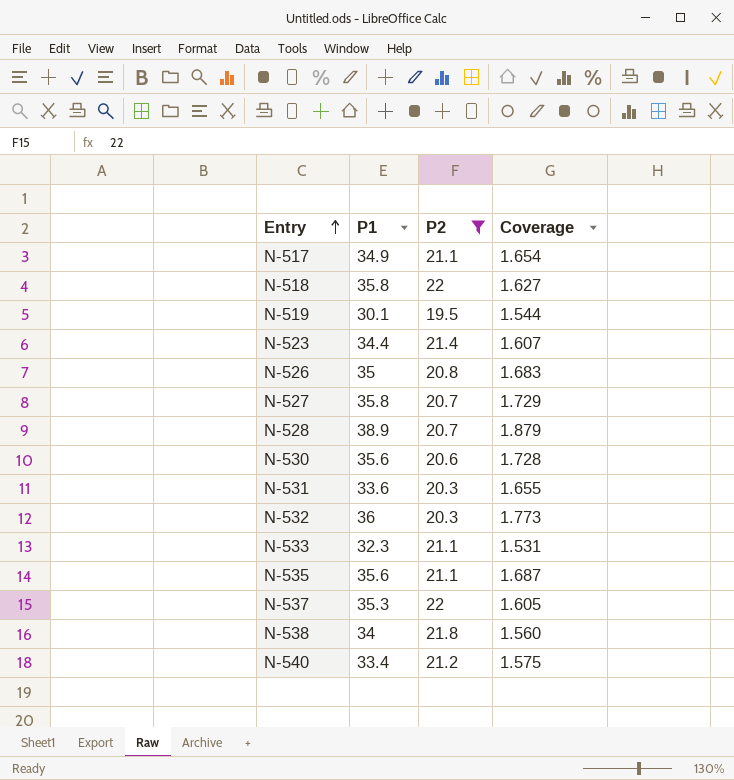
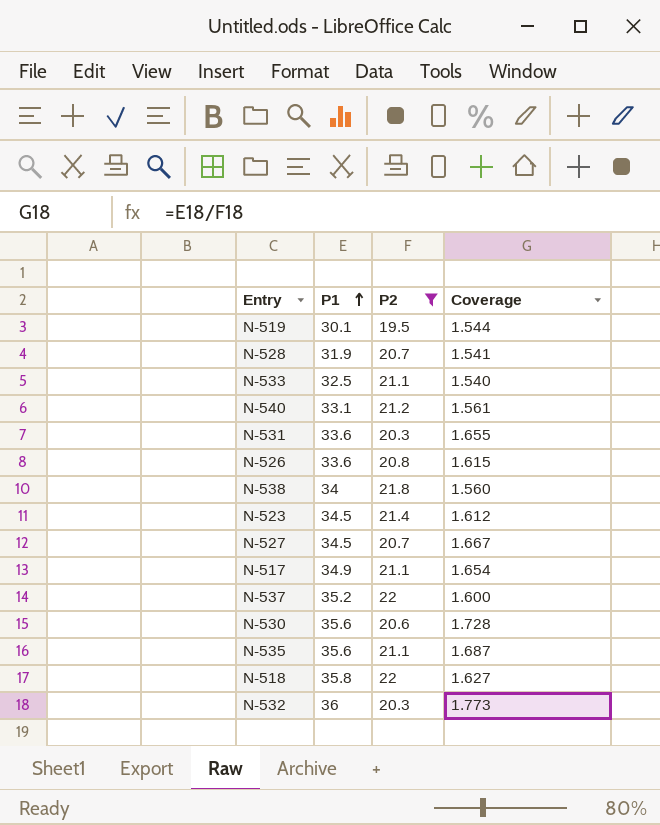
row order: Entry ascending -> P1 ascending
N-528 | P1: 38.9 -> 31.9
N-528 | Coverage: 1.879 -> 1.541
N-533 | P1: 32.3 -> 32.5
N-533 | Coverage: 1.531 -> 1.540
N-540 | P1: 33.4 -> 33.1
N-540 | Coverage: 1.575 -> 1.561
N-526 | P1: 35 -> 33.6
N-526 | Coverage: 1.683 -> 1.615
N-523 | P1: 34.4 -> 34.5
N-523 | Coverage: 1.607 -> 1.612
N-527 | P1: 35.8 -> 34.5
N-527 | Coverage: 1.729 -> 1.667
N-537 | P1: 35.3 -> 35.2
N-537 | Coverage: 1.605 -> 1.600

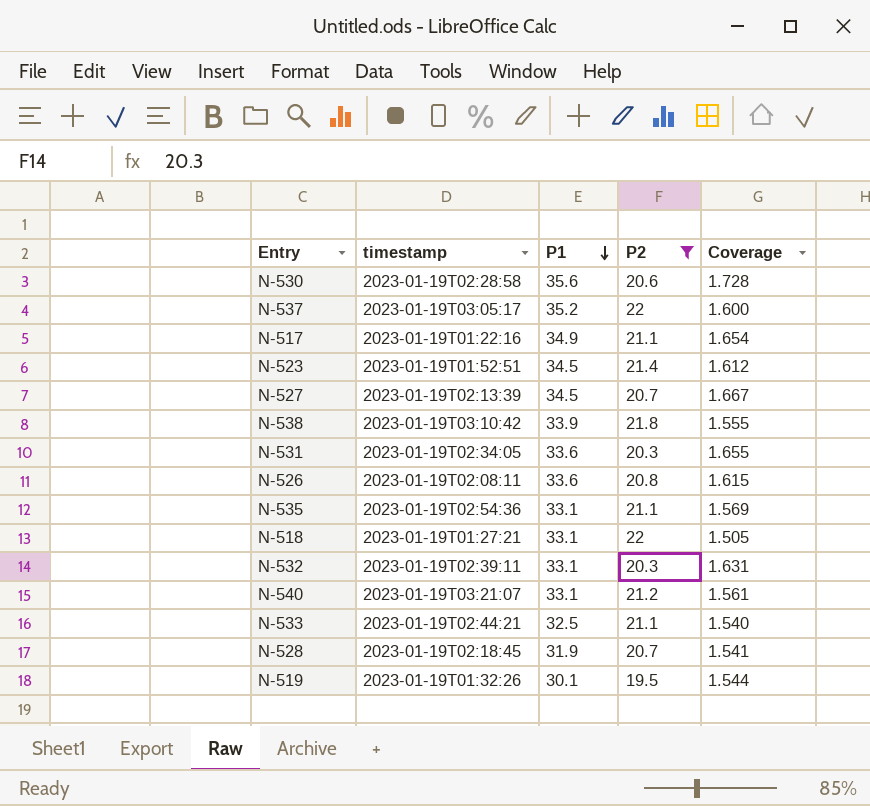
row order: P1 ascending -> P1 descending
column timestamp | position: none -> 2
N-538 | P1: 34 -> 33.9
N-538 | Coverage: 1.560 -> 1.555
N-535 | P1: 35.6 -> 33.1
N-535 | Coverage: 1.687 -> 1.569
N-518 | P1: 35.8 -> 33.1
N-518 | Coverage: 1.627 -> 1.505
N-532 | P1: 36 -> 33.1
N-532 | Coverage: 1.773 -> 1.631

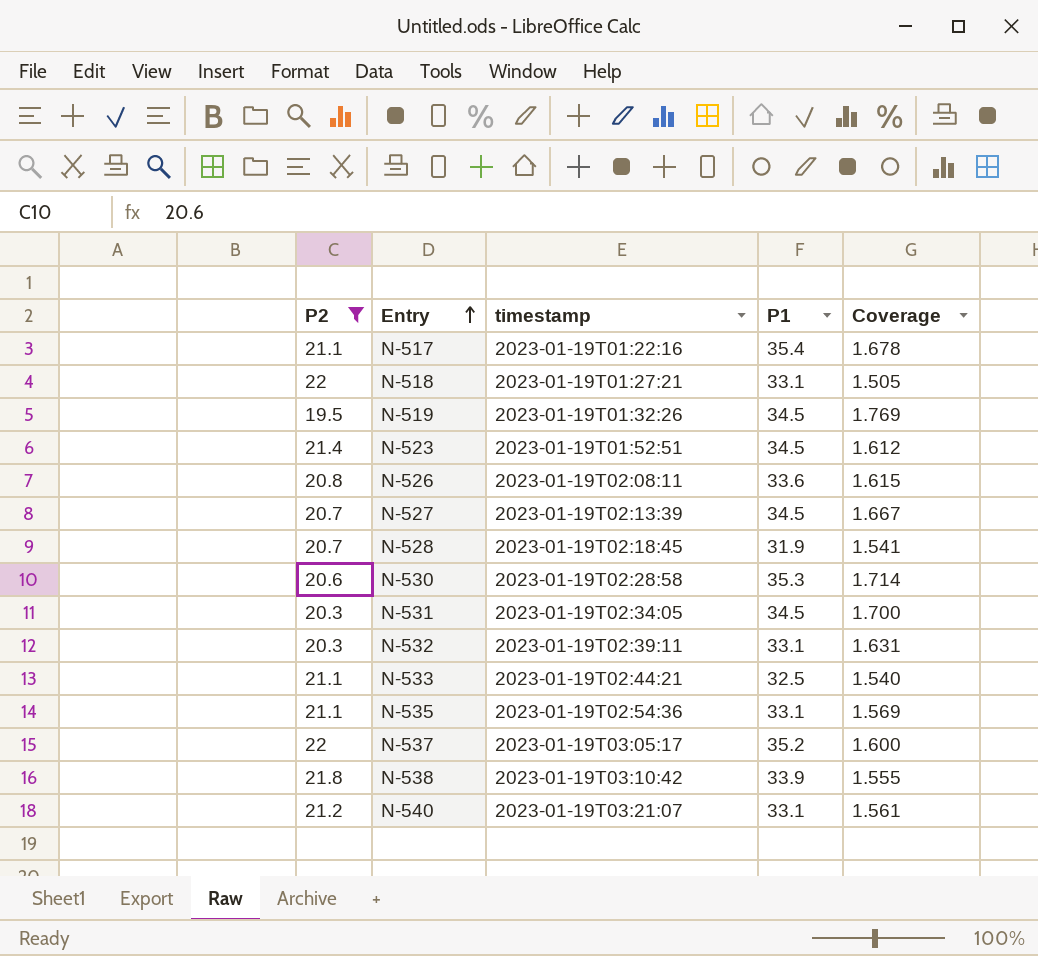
row order: P1 descending -> Entry ascending
column P2 | position: 4 -> 1
N-517 | P1: 34.9 -> 35.4
N-517 | Coverage: 1.654 -> 1.678
N-519 | P1: 30.1 -> 34.5
N-519 | Coverage: 1.544 -> 1.769
N-530 | P1: 35.6 -> 35.3
N-530 | Coverage: 1.728 -> 1.714
N-531 | P1: 33.6 -> 34.5
N-531 | Coverage: 1.655 -> 1.700

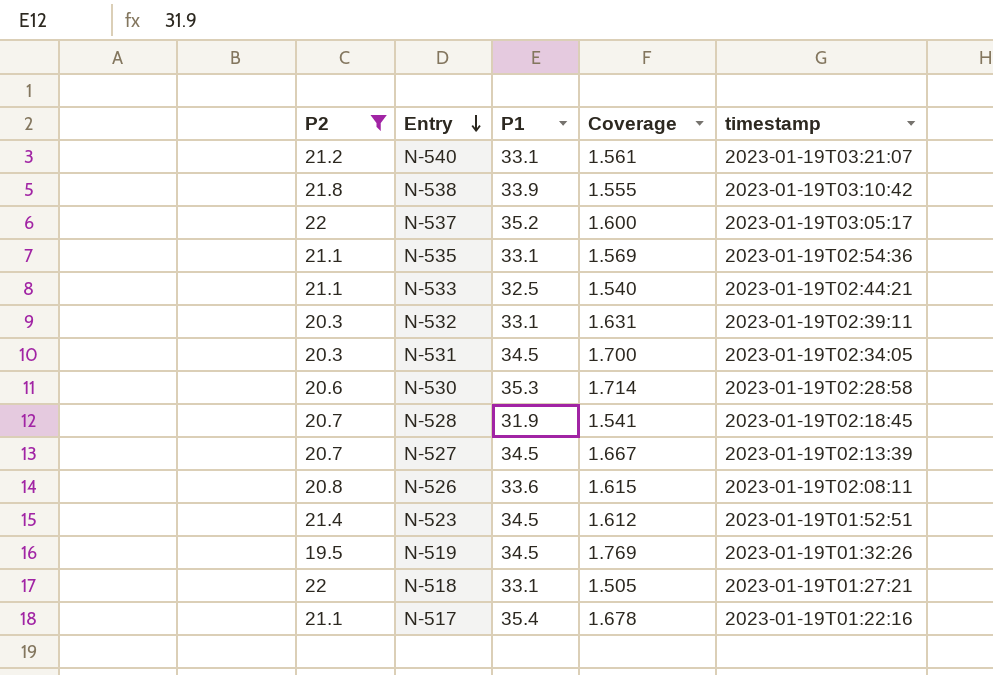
row order: Entry ascending -> Entry descending
column timestamp | position: 3 -> 5

